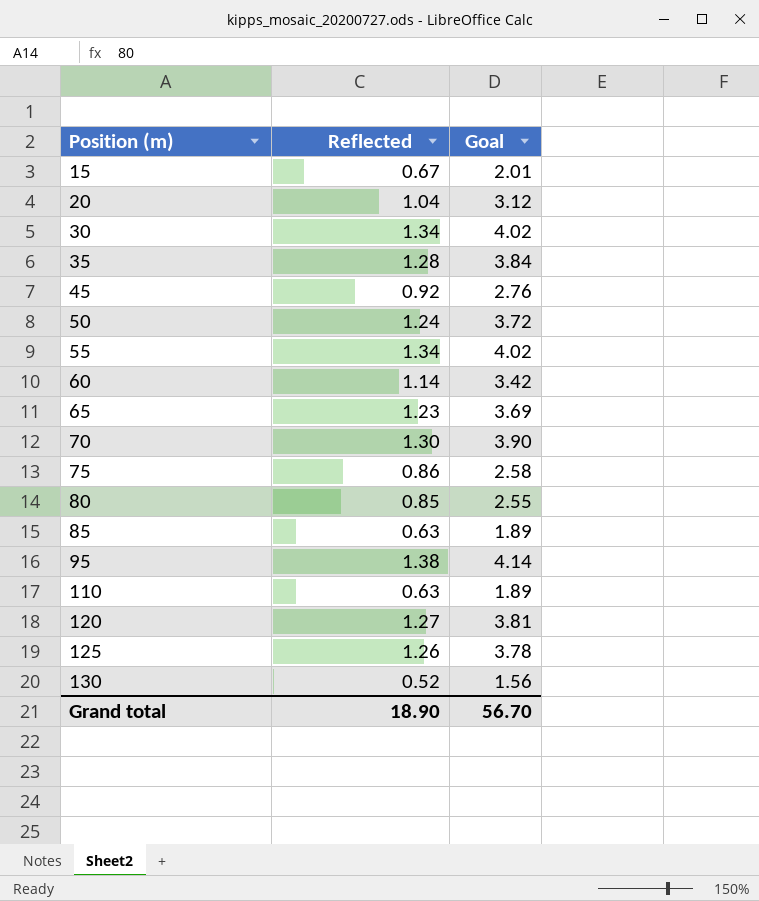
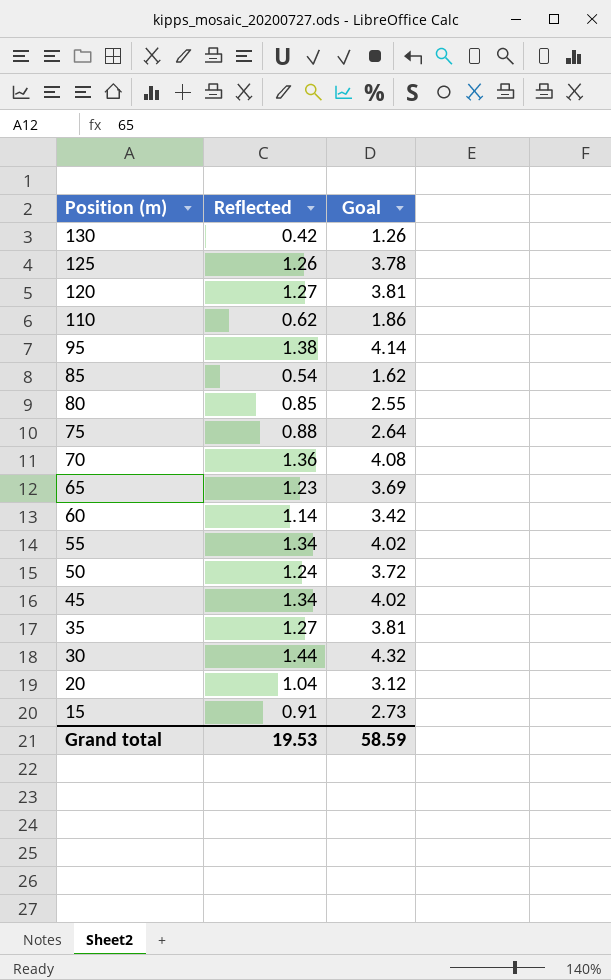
row order: Position (m) ascending -> Position (m) descending
130 | Reflected: 0.52 -> 0.42
130 | Goal: 1.56 -> 1.26
110 | Reflected: 0.63 -> 0.62
110 | Goal: 1.89 -> 1.86
85 | Reflected: 0.63 -> 0.54
85 | Goal: 1.89 -> 1.62
75 | Reflected: 0.86 -> 0.88
75 | Goal: 2.58 -> 2.64
70 | Reflected: 1.30 -> 1.36
70 | Goal: 3.90 -> 4.08
45 | Reflected: 0.92 -> 1.34
45 | Goal: 2.76 -> 4.02
35 | Reflected: 1.28 -> 1.27
35 | Goal: 3.84 -> 3.81
30 | Reflected: 1.34 -> 1.44
30 | Goal: 4.02 -> 4.32
15 | Reflected: 0.67 -> 0.91
15 | Goal: 2.01 -> 2.73
Grand total | Reflected: 18.90 -> 19.53
Grand total | Goal: 56.70 -> 58.59

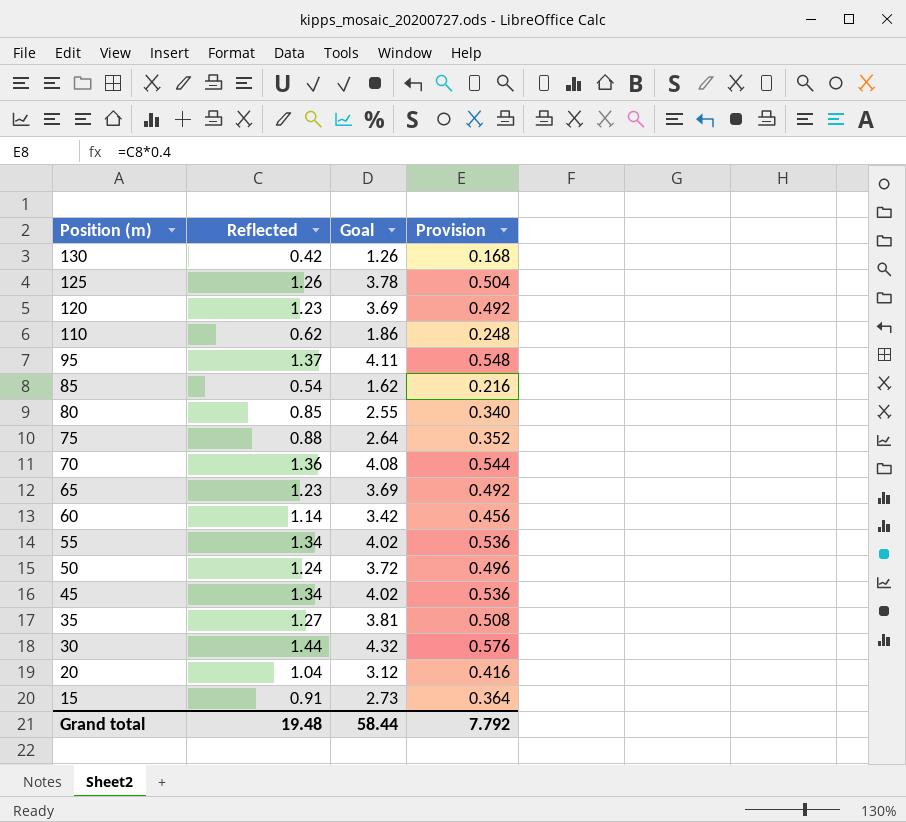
column Provision | formula: none -> [Reflected] * 0.4
120 | Reflected: 1.27 -> 1.23
120 | Goal: 3.81 -> 3.69
95 | Reflected: 1.38 -> 1.37
95 | Goal: 4.14 -> 4.11
Grand total | Reflected: 19.53 -> 19.48
Grand total | Goal: 58.59 -> 58.44

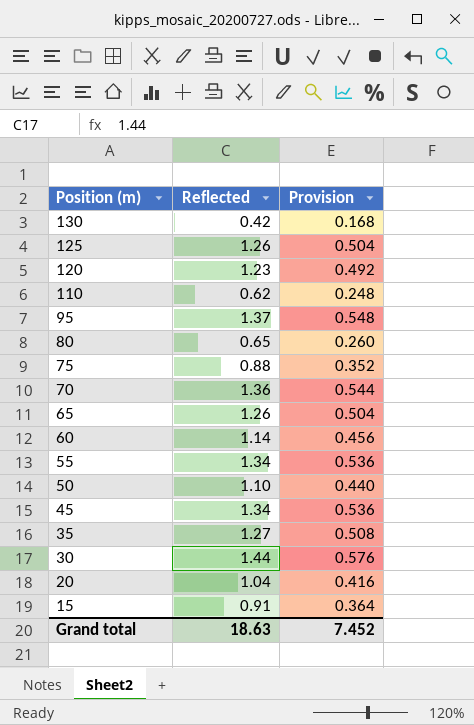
column Goal | formula: [Reflected] * 3 -> none
row 85: 0.54 | 1.62 | 0.216 -> none
80 | Reflected: 0.85 -> 0.65
80 | Provision: 0.340 -> 0.260
65 | Reflected: 1.23 -> 1.26
65 | Provision: 0.492 -> 0.504
50 | Reflected: 1.24 -> 1.10
50 | Provision: 0.496 -> 0.440
Grand total | Reflected: 19.48 -> 18.63
Grand total | Provision: 7.792 -> 7.452

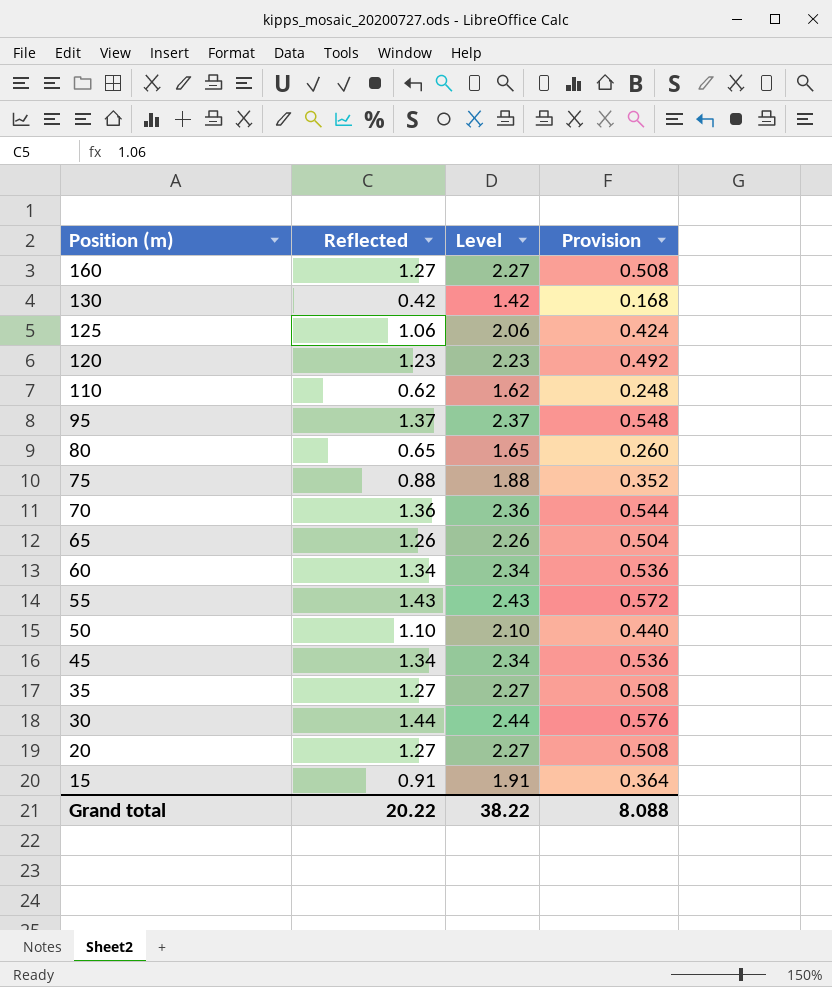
column Level | formula: none -> [Reflected] + 1
row 160: none -> 1.27 | 2.27 | 0.508
125 | Reflected: 1.26 -> 1.06
125 | Provision: 0.504 -> 0.424
60 | Reflected: 1.14 -> 1.34
60 | Provision: 0.456 -> 0.536
55 | Reflected: 1.34 -> 1.43
55 | Provision: 0.536 -> 0.572
20 | Reflected: 1.04 -> 1.27
20 | Provision: 0.416 -> 0.508
Grand total | Reflected: 18.63 -> 20.22
Grand total | Provision: 7.452 -> 8.088

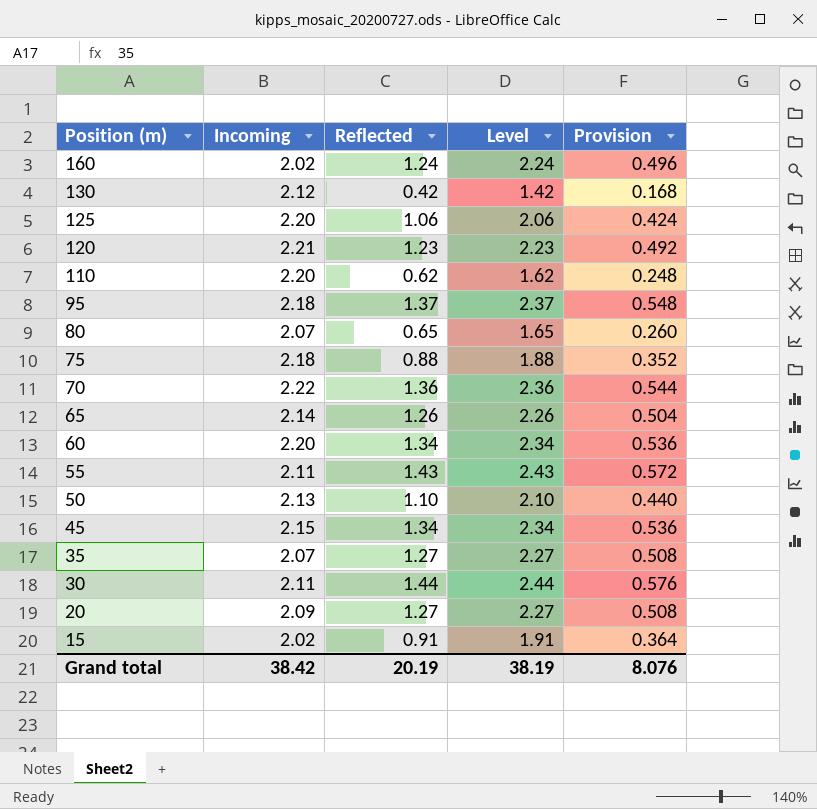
column Incoming | position: none -> 2
160 | Reflected: 1.27 -> 1.24
160 | Level: 2.27 -> 2.24
160 | Provision: 0.508 -> 0.496
Grand total | Reflected: 20.22 -> 20.19
Grand total | Level: 38.22 -> 38.19
Grand total | Provision: 8.088 -> 8.076

